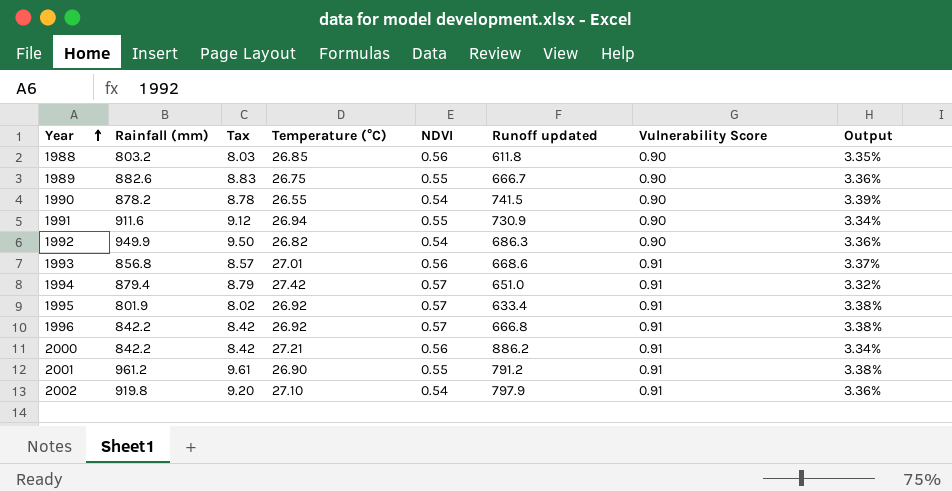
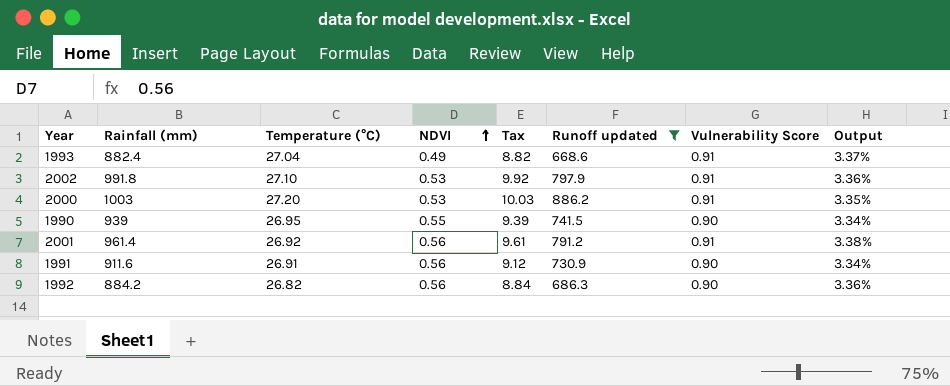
filter: none -> Runoff updated >= 668.6
row order: Year ascending -> NDVI ascending
column Tax | position: 3 -> 5
1993 | Rainfall (mm): 856.8 -> 882.4
1993 | Temperature (°C): 27.01 -> 27.04
1993 | NDVI: 0.56 -> 0.49
1993 | Tax: 8.57 -> 8.82
2002 | Rainfall (mm): 919.8 -> 991.8
2002 | NDVI: 0.54 -> 0.53
2002 | Tax: 9.20 -> 9.92
2000 | Rainfall (mm): 842.2 -> 1003
2000 | Temperature (°C): 27.21 -> 27.20
2000 | NDVI: 0.56 -> 0.53
2000 | Tax: 8.42 -> 10.03
2000 | Output: 3.34% -> 3.35%
1990 | Rainfall (mm): 878.2 -> 939
1990 | Temperature (°C): 26.55 -> 26.95
1990 | NDVI: 0.54 -> 0.55
1990 | Tax: 8.78 -> 9.39
1990 | Output: 3.39% -> 3.34%
2001 | Rainfall (mm): 961.2 -> 961.4
2001 | Temperature (°C): 26.90 -> 26.92
2001 | NDVI: 0.55 -> 0.56
1991 | Temperature (°C): 26.94 -> 26.91
1991 | NDVI: 0.55 -> 0.56
1992 | Rainfall (mm): 949.9 -> 884.2
1992 | NDVI: 0.54 -> 0.56
1992 | Tax: 9.50 -> 8.84

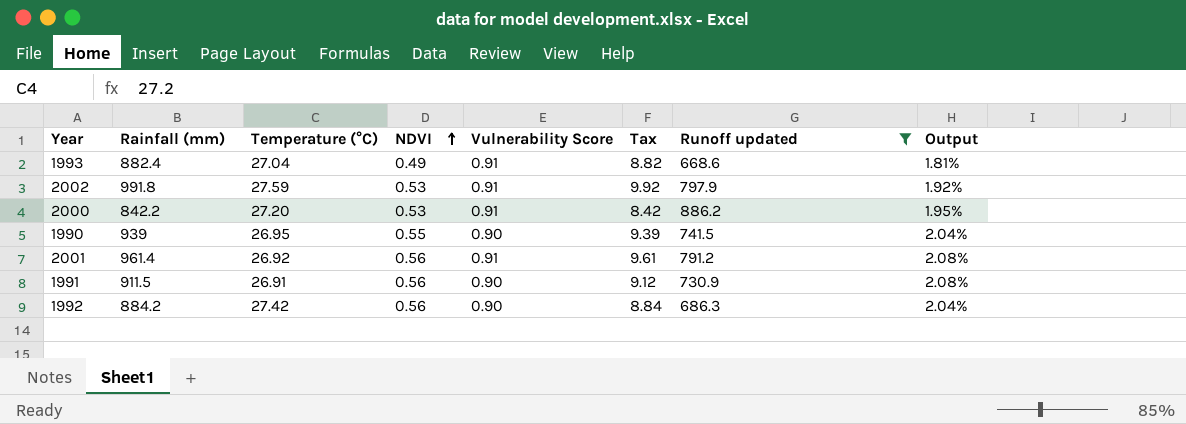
column Vulnerability Score | position: 7 -> 5
column Output | formula: [Vulnerability Score] / [Temperature (°C)] -> [NDVI] / [Temperature (°C)]
2002 | Temperature (°C): 27.10 -> 27.59
2000 | Rainfall (mm): 1003 -> 842.2
2000 | Tax: 10.03 -> 8.42
1991 | Rainfall (mm): 911.6 -> 911.5
1992 | Temperature (°C): 26.82 -> 27.42

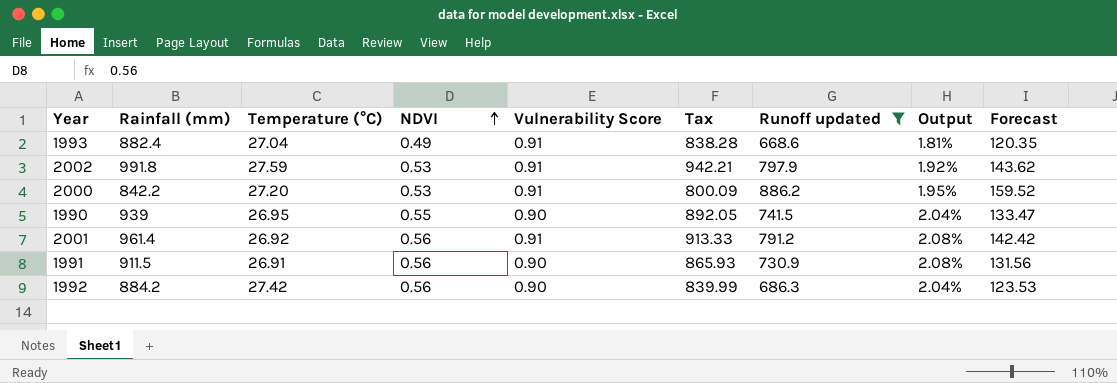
column Tax | formula: [Rainfall (mm)] * 0.01 -> [Rainfall (mm)] * 0.95
column Forecast | formula: none -> [Runoff updated] * 0.18

